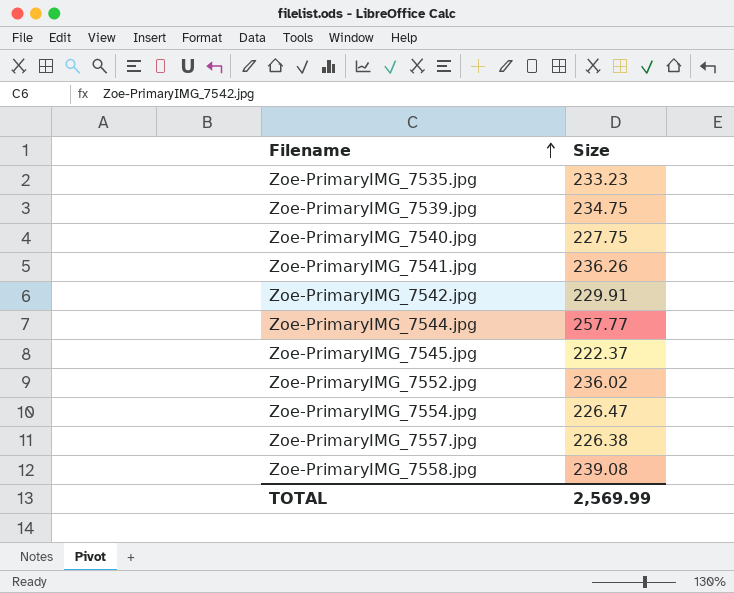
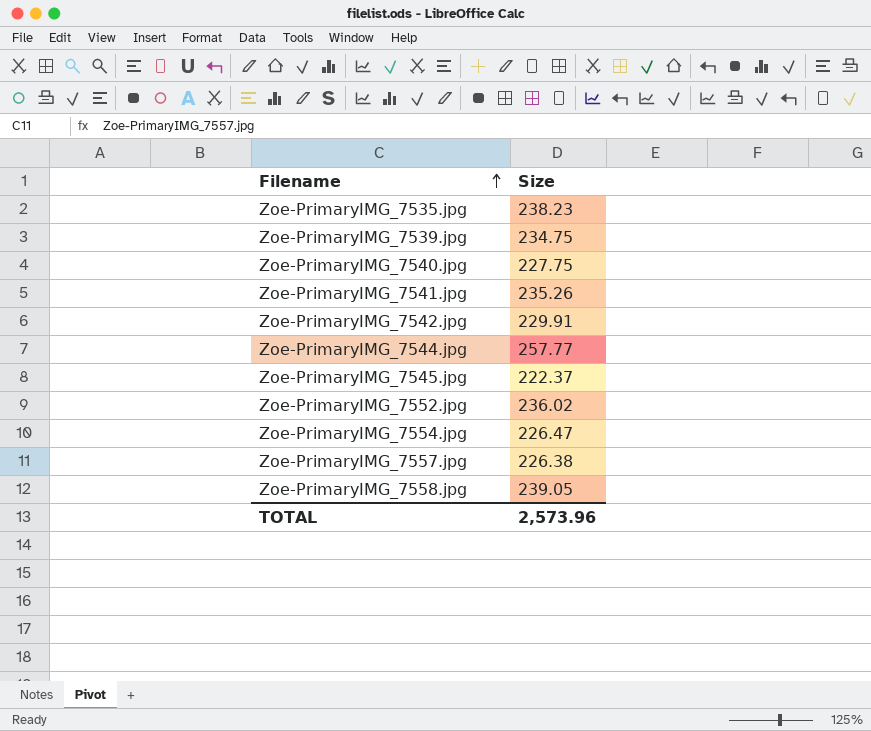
Zoe-PrimaryIMG_7535.jpg | Size: 233.23 -> 238.23
Zoe-PrimaryIMG_7541.jpg | Size: 236.26 -> 235.26
Zoe-PrimaryIMG_7558.jpg | Size: 239.08 -> 239.05
TOTAL | Size: 2,569.99 -> 2,573.96

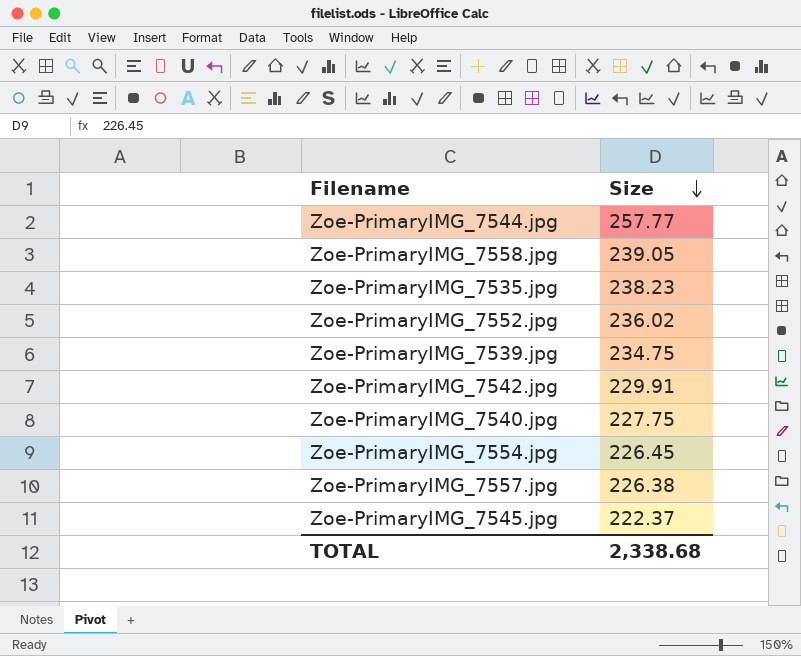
row order: Filename ascending -> Size descending
row Zoe-PrimaryIMG_7541.jpg: 235.26 -> none
Zoe-PrimaryIMG_7554.jpg | Size: 226.47 -> 226.45
TOTAL | Size: 2,573.96 -> 2,338.68

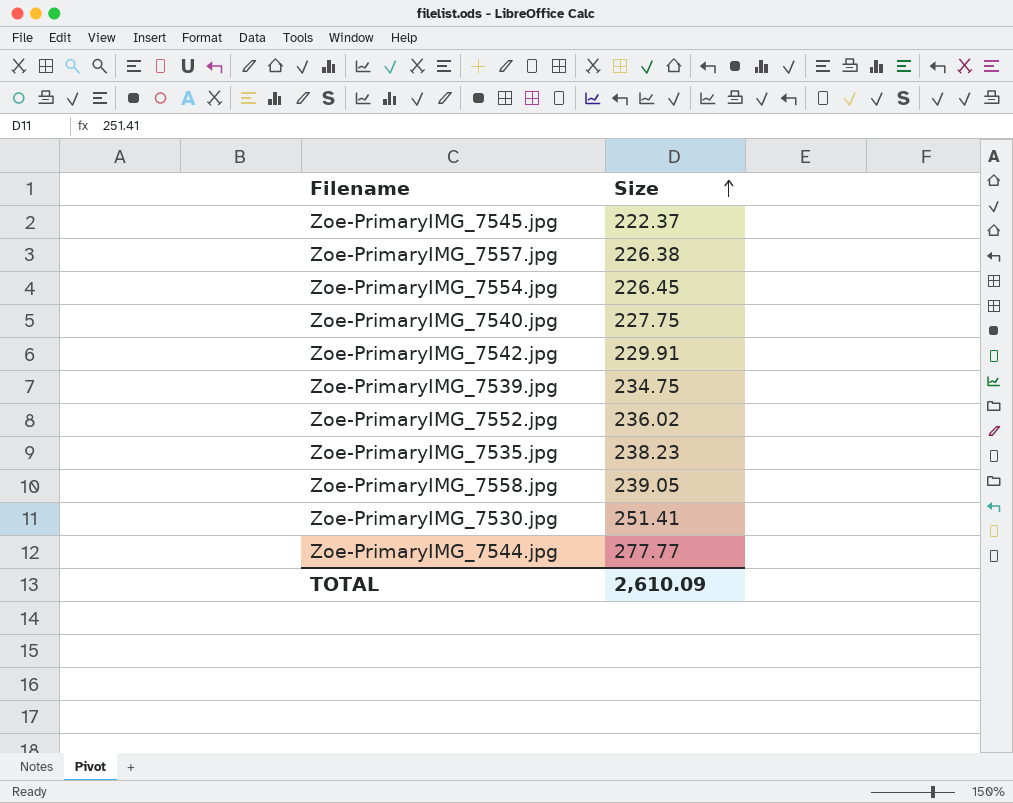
row order: Size descending -> Size ascending
row Zoe-PrimaryIMG_7530.jpg: none -> 251.41
Zoe-PrimaryIMG_7544.jpg | Size: 257.77 -> 277.77
TOTAL | Size: 2,338.68 -> 2,610.09

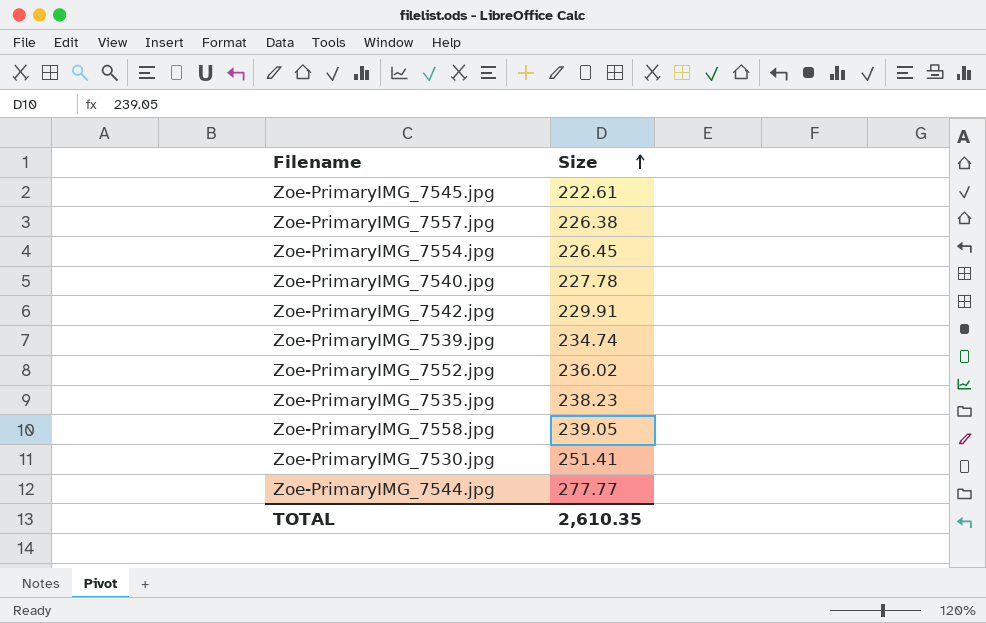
Zoe-PrimaryIMG_7545.jpg | Size: 222.37 -> 222.61
Zoe-PrimaryIMG_7540.jpg | Size: 227.75 -> 227.78
Zoe-PrimaryIMG_7539.jpg | Size: 234.75 -> 234.74
TOTAL | Size: 2,610.09 -> 2,610.35

